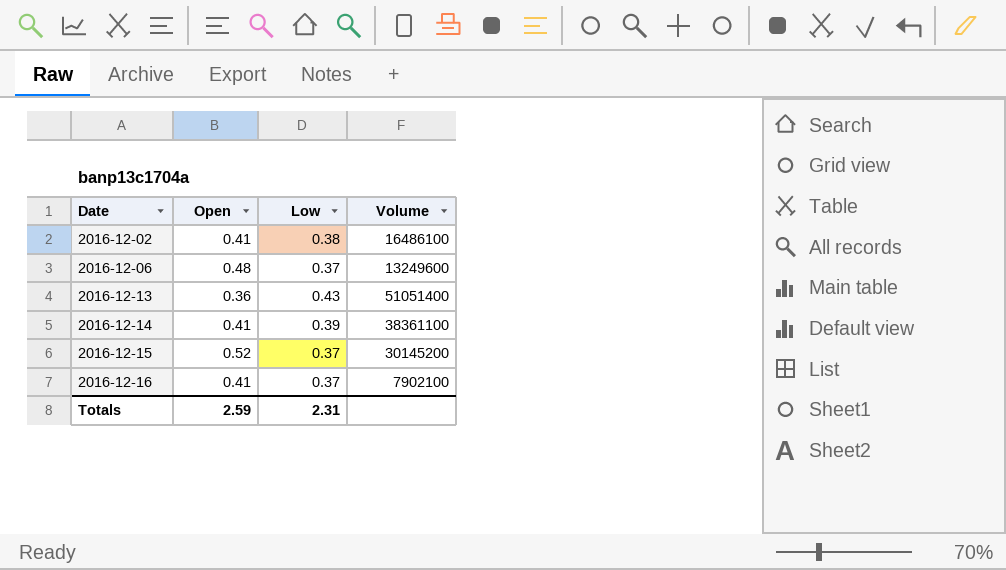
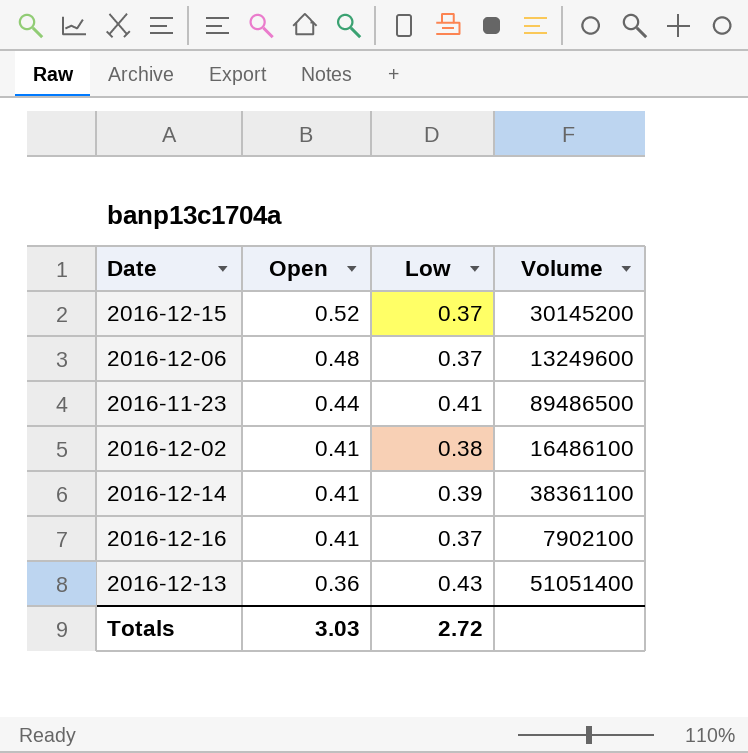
row order: Date ascending -> Open descending
row 2016-11-23: none -> 0.44 | 0.41 | 89486500
Totals | Open: 2.59 -> 3.03
Totals | Low: 2.31 -> 2.72

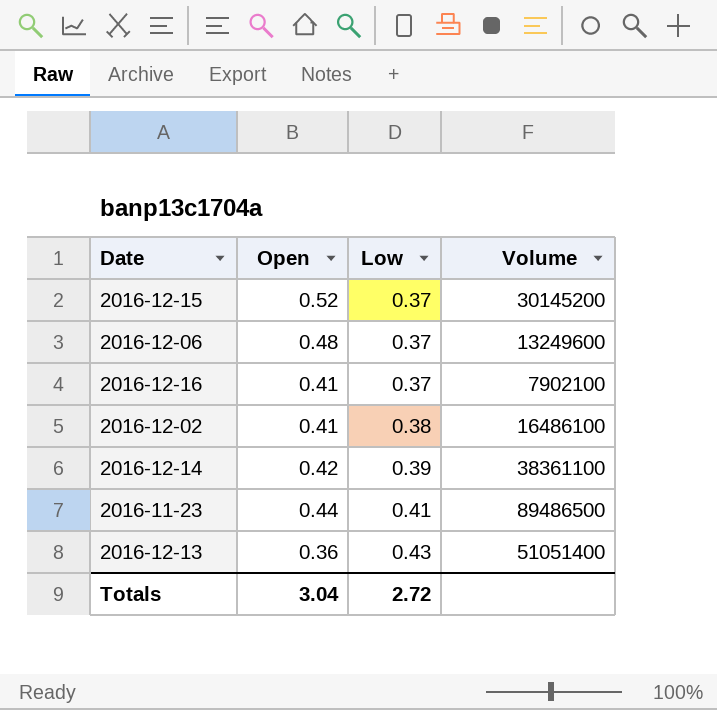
row order: Open descending -> Low ascending
2016-12-14 | Open: 0.41 -> 0.42
Totals | Open: 3.03 -> 3.04

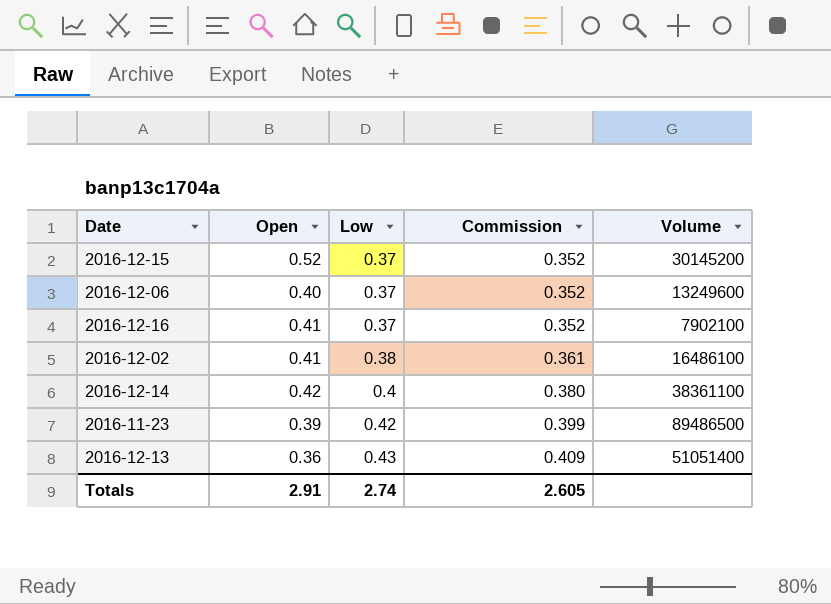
column Commission | formula: none -> [Low] * 0.95
2016-12-06 | Open: 0.48 -> 0.40
2016-12-14 | Low: 0.39 -> 0.4
2016-11-23 | Open: 0.44 -> 0.39
2016-11-23 | Low: 0.41 -> 0.42
Totals | Open: 3.04 -> 2.91
Totals | Low: 2.72 -> 2.74

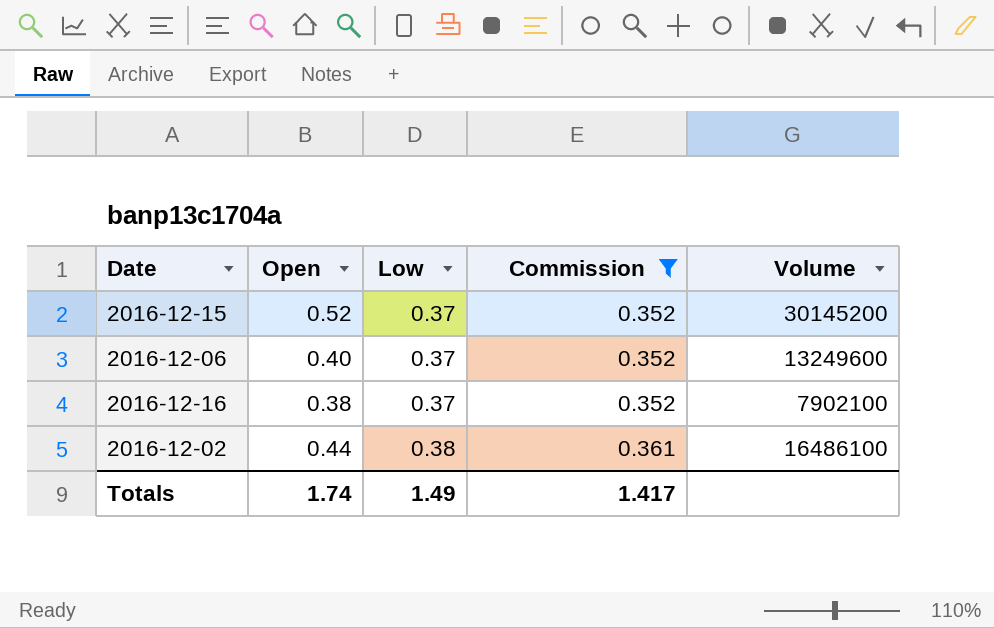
filter: none -> Commission <= 0.361
2016-12-16 | Open: 0.41 -> 0.38
2016-12-02 | Open: 0.41 -> 0.44
Totals | Open: 2.91 -> 1.74
Totals | Low: 2.74 -> 1.49
Totals | Commission: 2.605 -> 1.417

